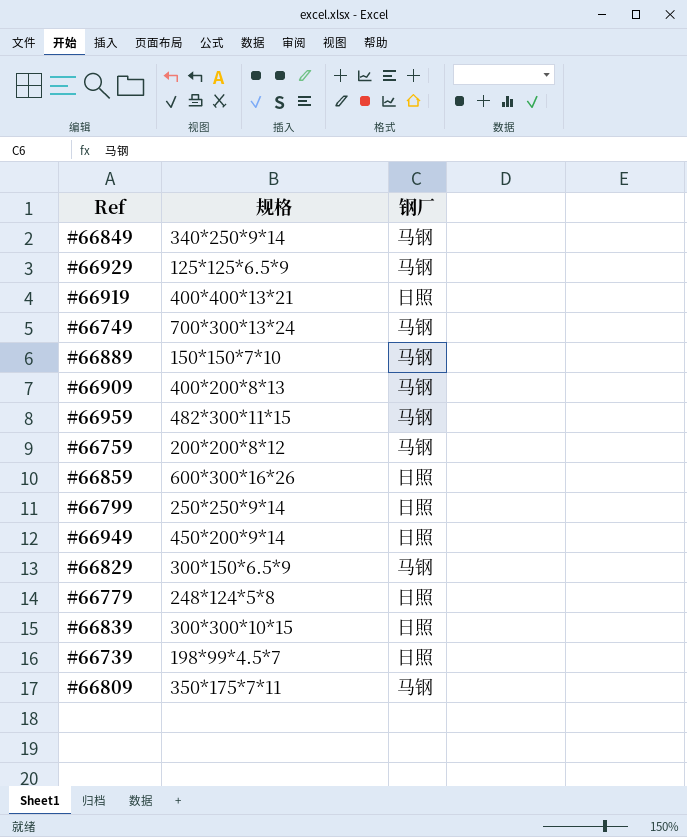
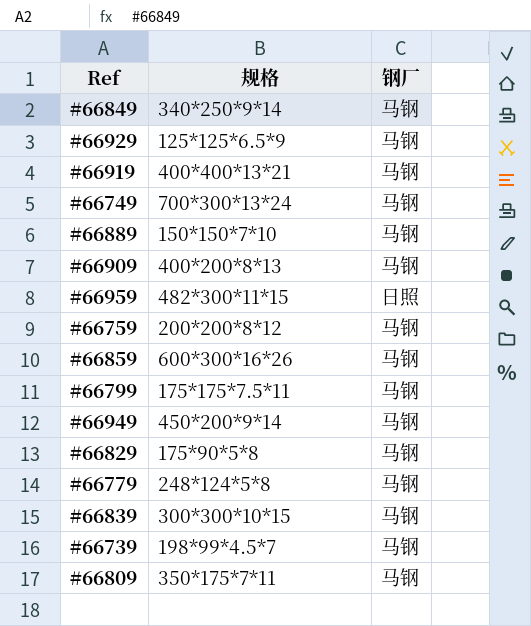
#66919 | 钢厂: 日照 -> 马钢
#66959 | 钢厂: 马钢 -> 日照
#66859 | 钢厂: 日照 -> 马钢
#66799 | 规格: 250*250*9*14 -> 175*175*7.5*11
#66799 | 钢厂: 日照 -> 马钢
#66949 | 钢厂: 日照 -> 马钢
#66829 | 规格: 300*150*6.5*9 -> 175*90*5*8
#66779 | 钢厂: 日照 -> 马钢
#66839 | 钢厂: 日照 -> 马钢
#66739 | 钢厂: 日照 -> 马钢

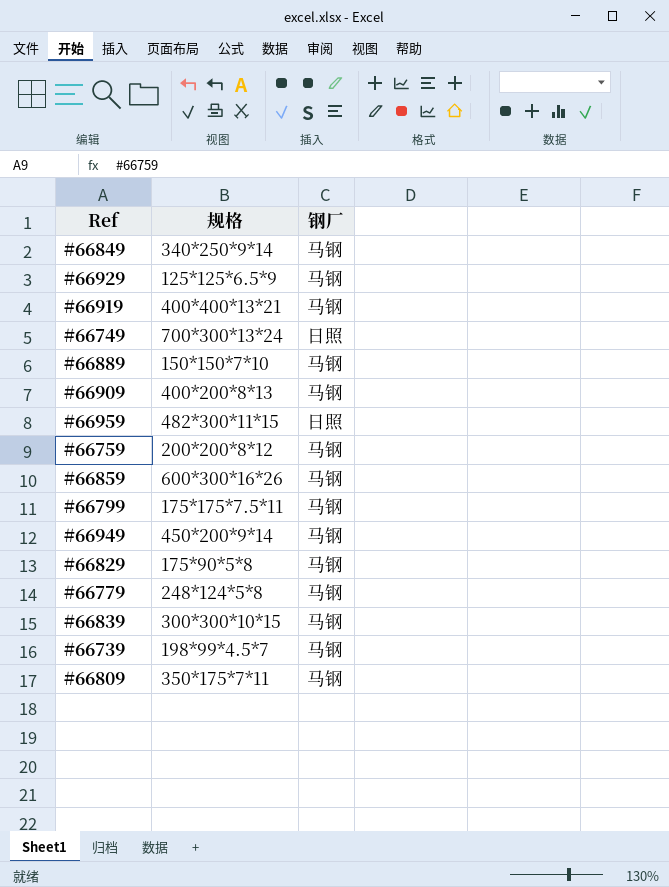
#66749 | 钢厂: 马钢 -> 日照

